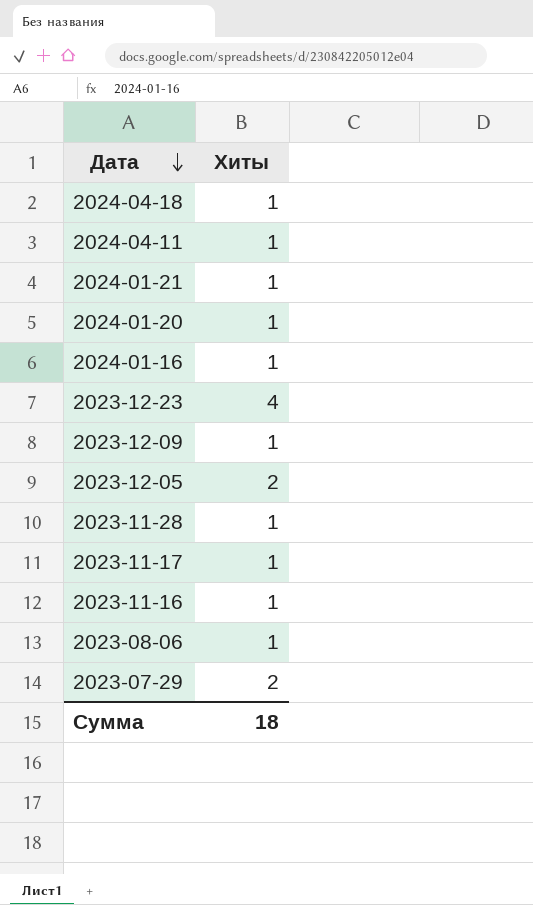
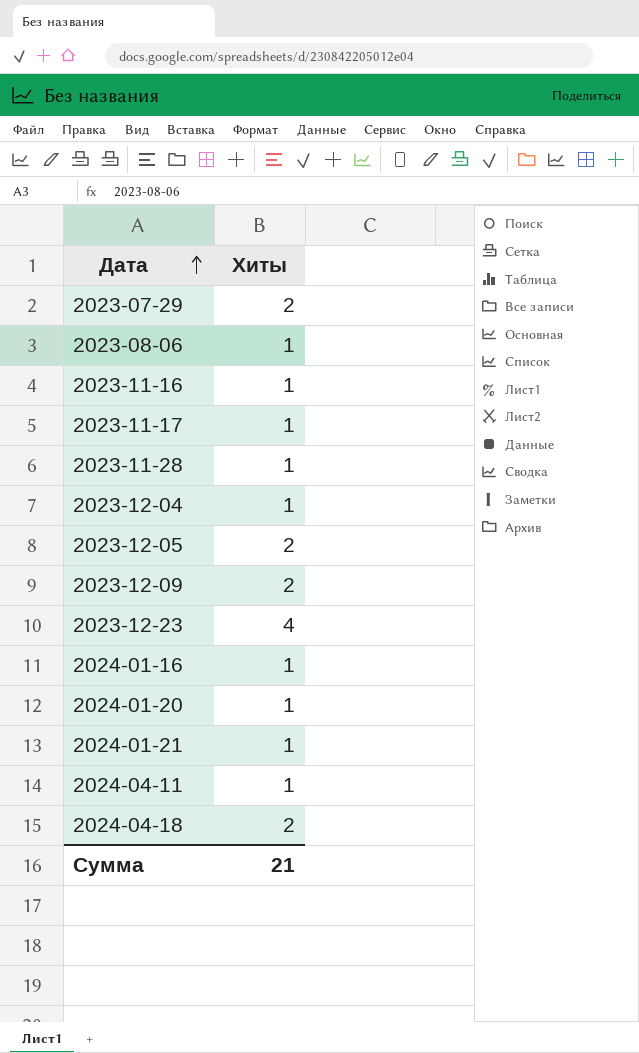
row order: Дата descending -> Дата ascending
row 2023-12-04: none -> 1
2023-12-09 | Хиты: 1 -> 2
2024-04-18 | Хиты: 1 -> 2
Сумма | Хиты: 18 -> 21

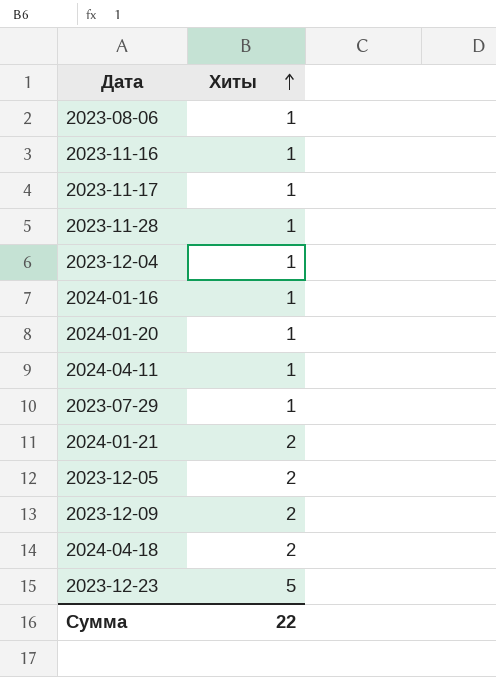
row order: Дата ascending -> Хиты ascending
2023-07-29 | Хиты: 2 -> 1
2024-01-21 | Хиты: 1 -> 2
2023-12-23 | Хиты: 4 -> 5
Сумма | Хиты: 21 -> 22

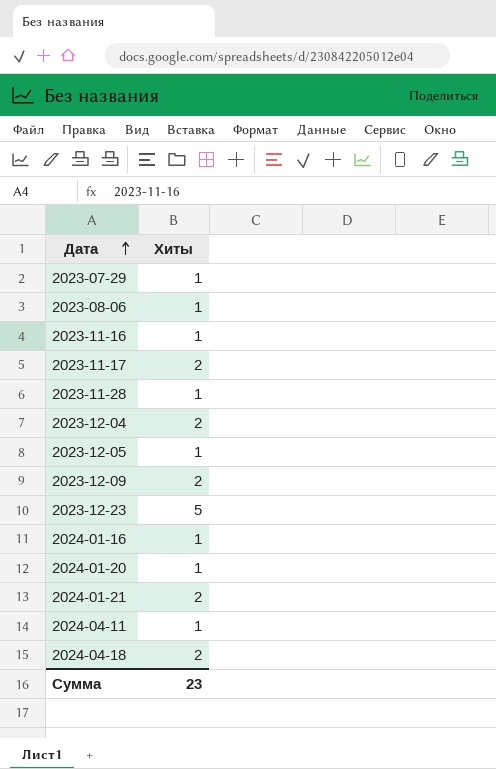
row order: Хиты ascending -> Дата ascending
2023-11-17 | Хиты: 1 -> 2
2023-12-04 | Хиты: 1 -> 2
2023-12-05 | Хиты: 2 -> 1
Сумма | Хиты: 22 -> 23

